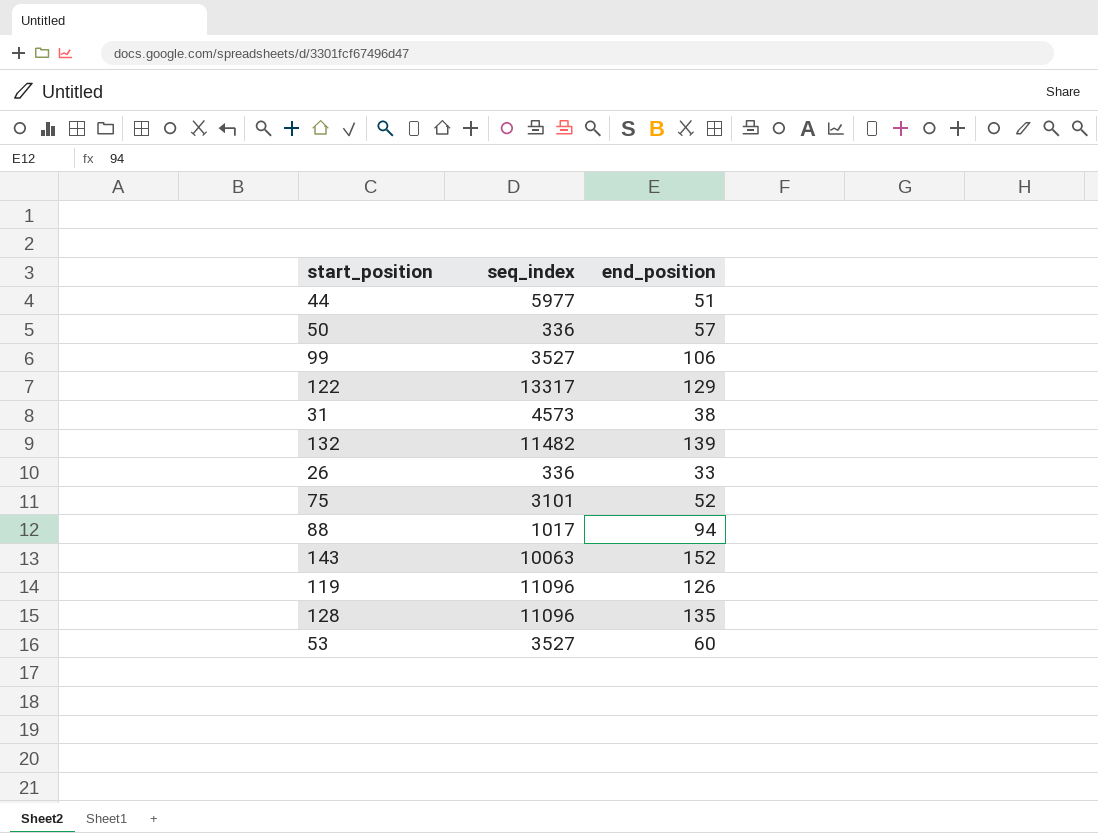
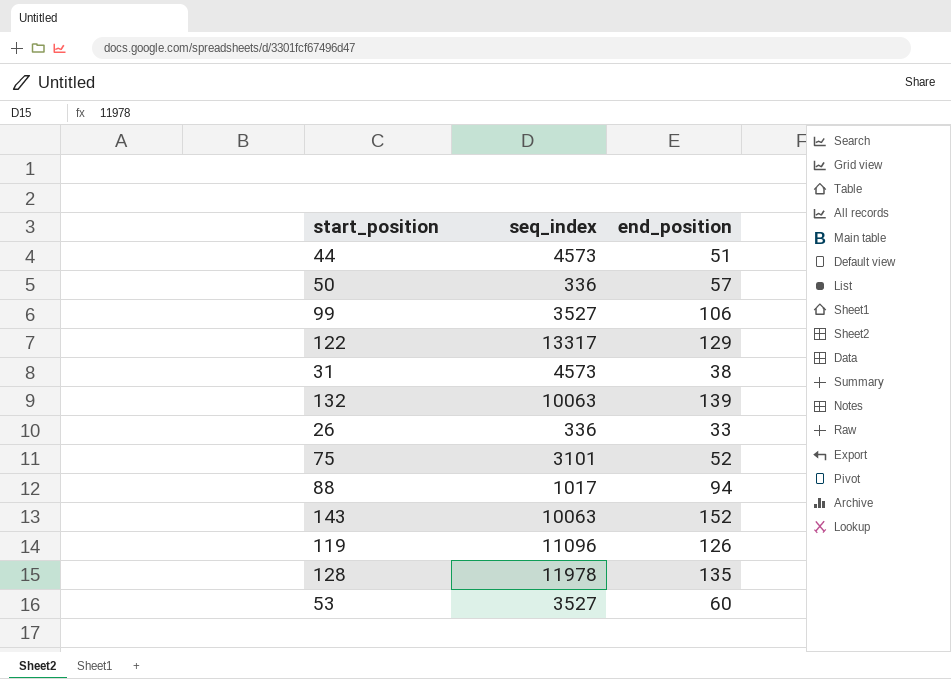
44 | seq_index: 5977 -> 4573
132 | seq_index: 11482 -> 10063
128 | seq_index: 11096 -> 11978

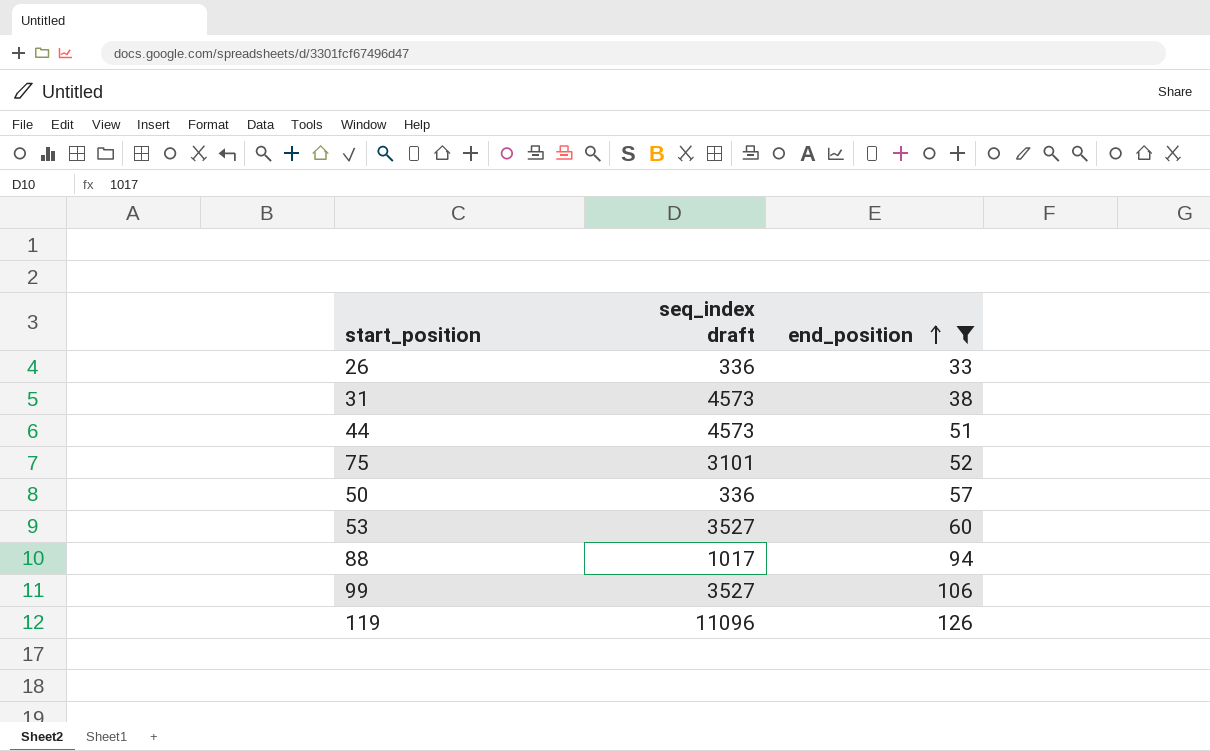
filter: none -> end_position <= 126
row order: none -> end_position ascending
column name: seq_index -> seq_index draft

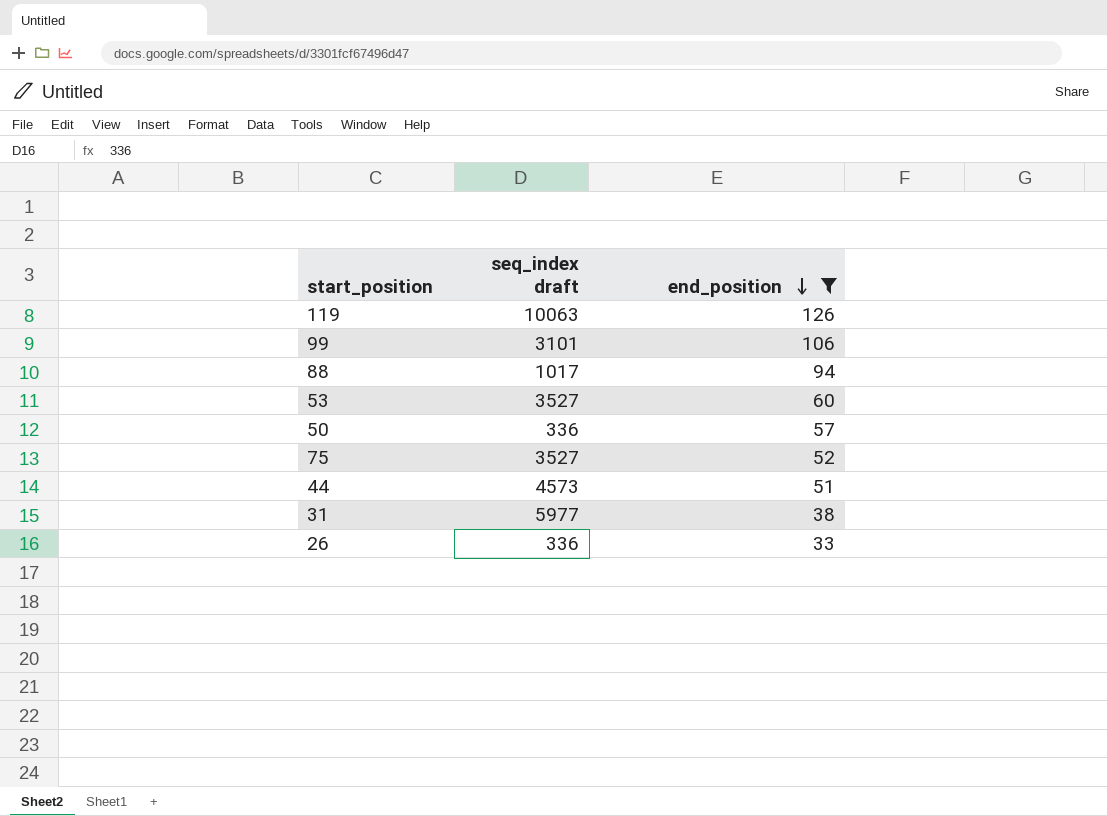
row order: end_position ascending -> end_position descending
119 | seq_index draft: 11096 -> 10063
99 | seq_index draft: 3527 -> 3101
75 | seq_index draft: 3101 -> 3527
31 | seq_index draft: 4573 -> 5977

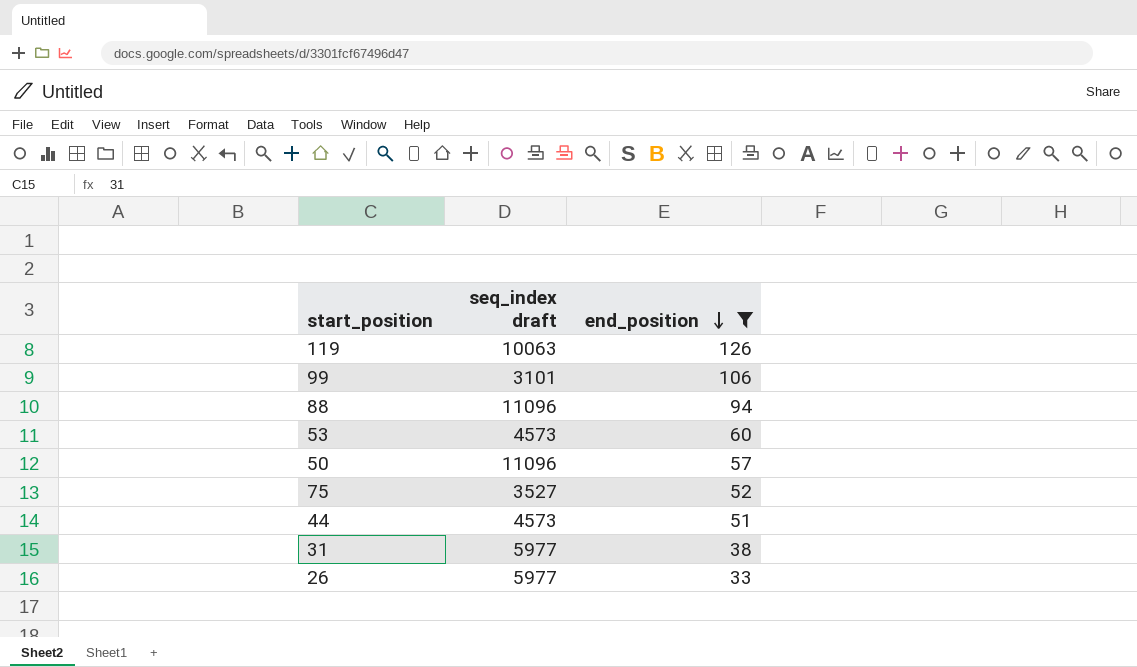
88 | seq_index draft: 1017 -> 11096
53 | seq_index draft: 3527 -> 4573
50 | seq_index draft: 336 -> 11096
26 | seq_index draft: 336 -> 5977

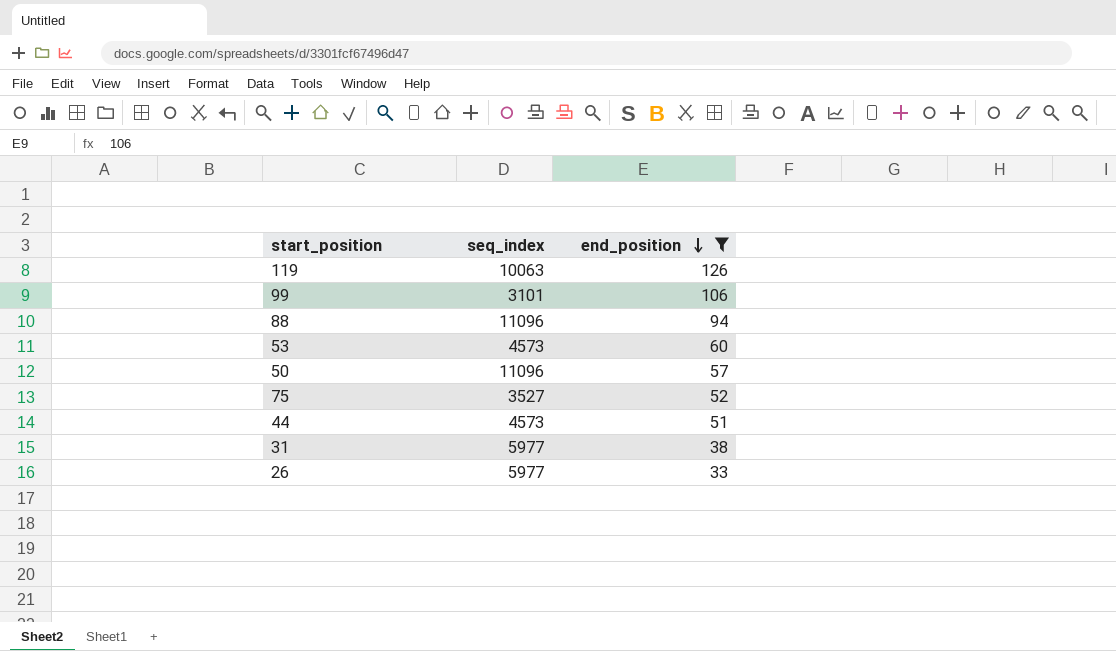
column name: seq_index draft -> seq_index

